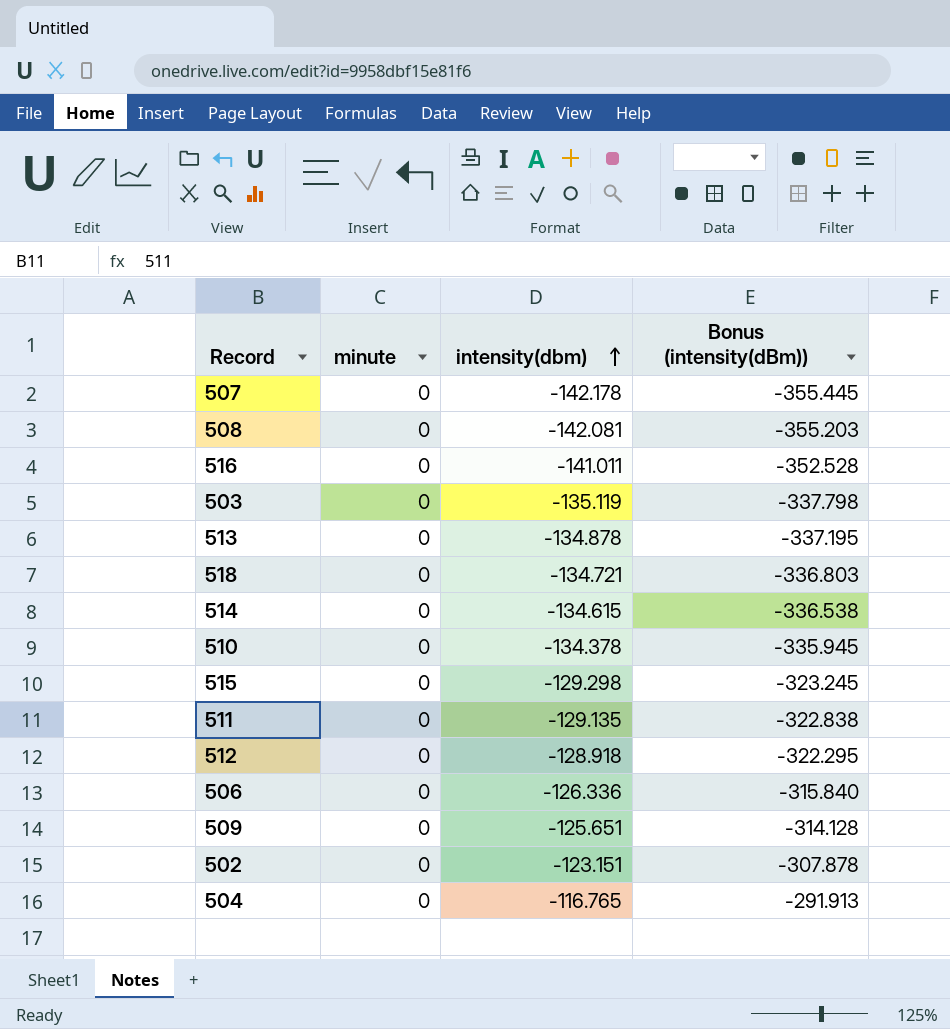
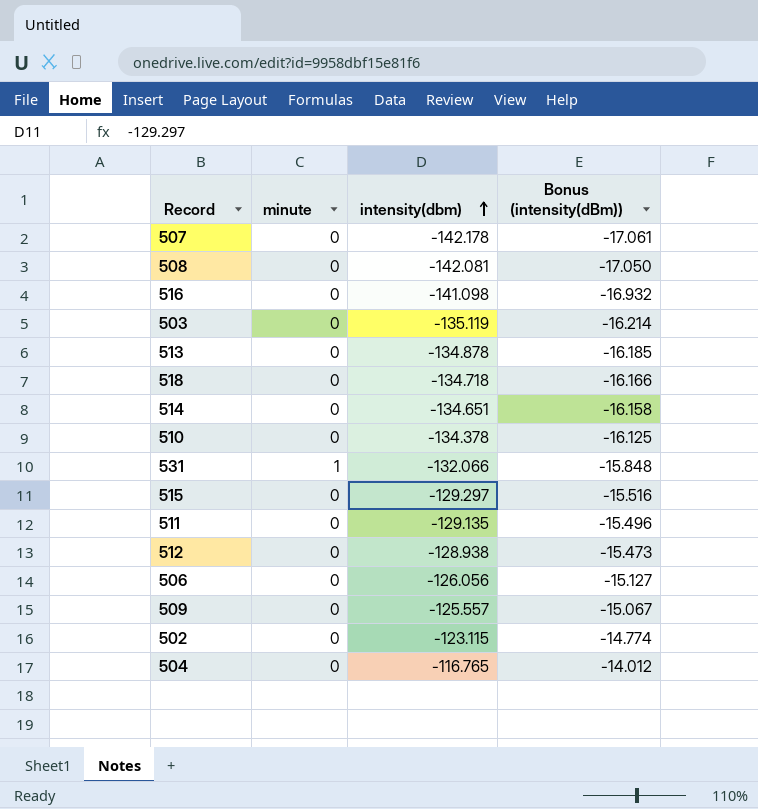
column Bonus (intensity(dBm)) | formula: [intensity(dbm)] * 2.5 -> [intensity(dbm)] * 0.12
516 | intensity(dbm): -141.011 -> -141.098
518 | intensity(dbm): -134.721 -> -134.718
514 | intensity(dbm): -134.615 -> -134.651
row 531: none -> 1 | -132.066 | -15.848
515 | intensity(dbm): -129.298 -> -129.297
512 | intensity(dbm): -128.918 -> -128.938
506 | intensity(dbm): -126.336 -> -126.056
509 | intensity(dbm): -125.651 -> -125.557
502 | intensity(dbm): -123.151 -> -123.115

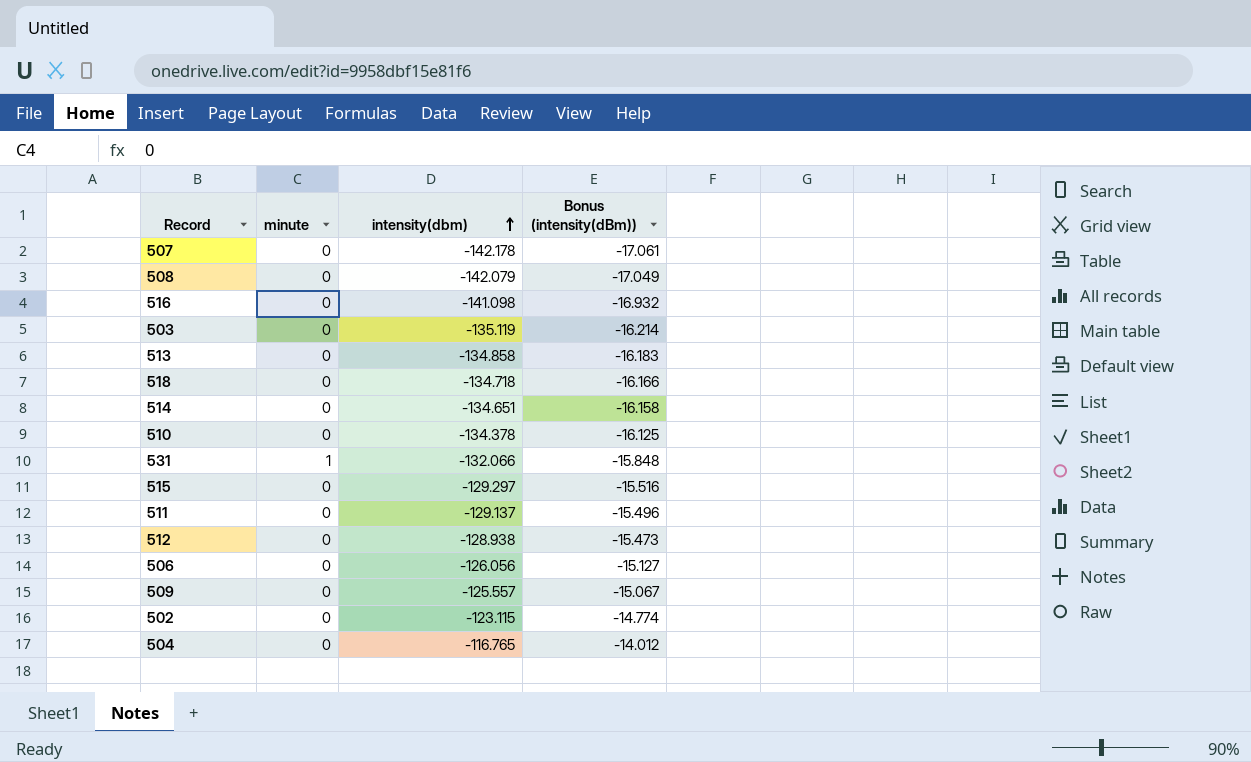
508 | intensity(dbm): -142.081 -> -142.079
508 | Bonus (intensity(dBm)): -17.050 -> -17.049
513 | intensity(dbm): -134.878 -> -134.858
513 | Bonus (intensity(dBm)): -16.185 -> -16.183
511 | intensity(dbm): -129.135 -> -129.137

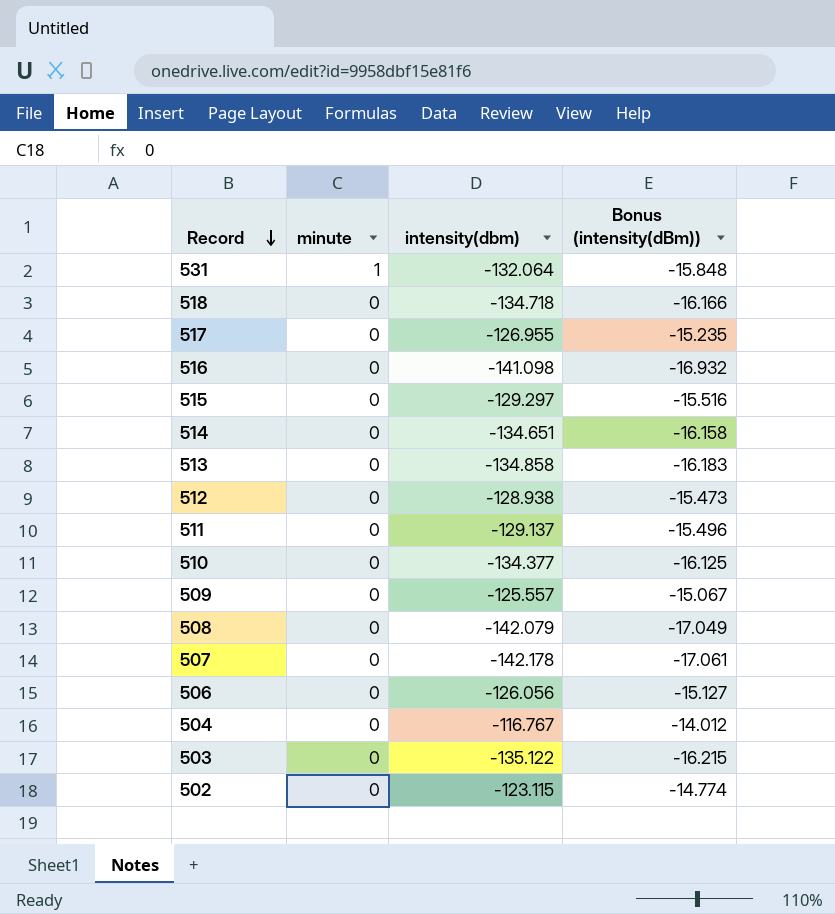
row order: intensity(dbm) ascending -> Record descending
531 | intensity(dbm): -132.066 -> -132.064
row 517: none -> 0 | -126.955 | -15.235
510 | intensity(dbm): -134.378 -> -134.377
504 | intensity(dbm): -116.765 -> -116.767
503 | intensity(dbm): -135.119 -> -135.122
503 | Bonus (intensity(dBm)): -16.214 -> -16.215

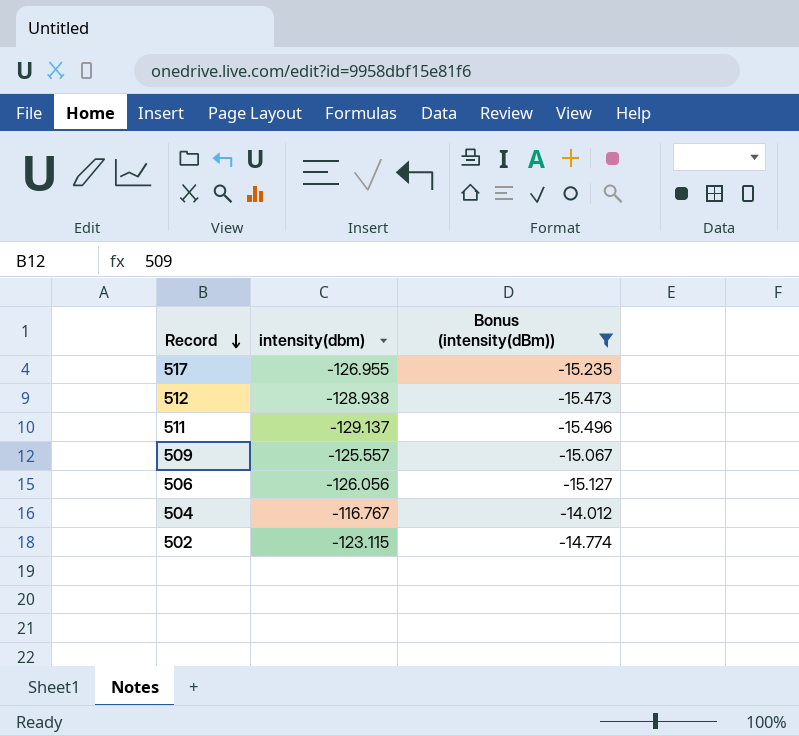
filter: none -> Bonus (intensity(dBm)) >= -15.496
column minute | position: 2 -> none

